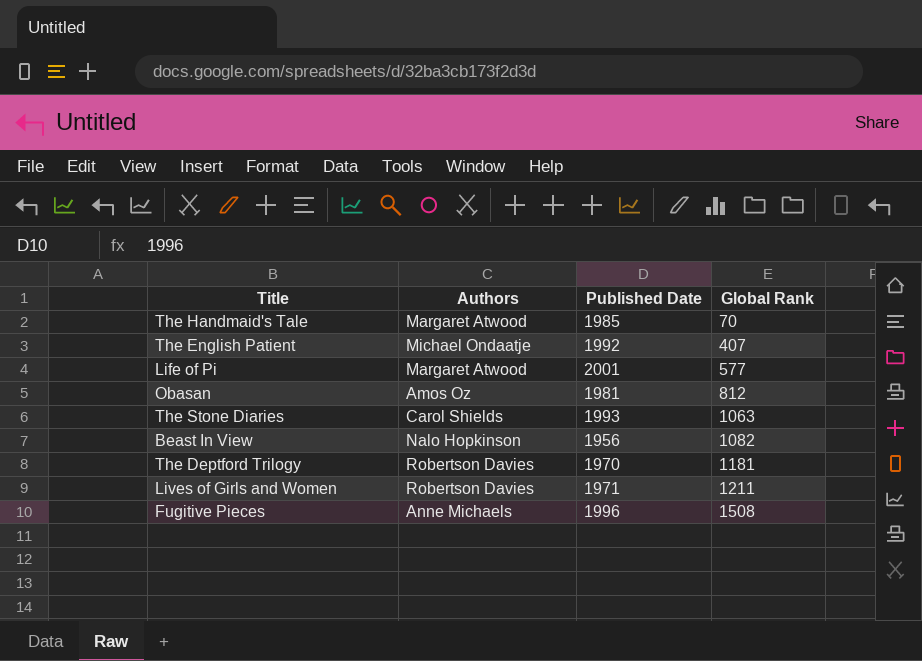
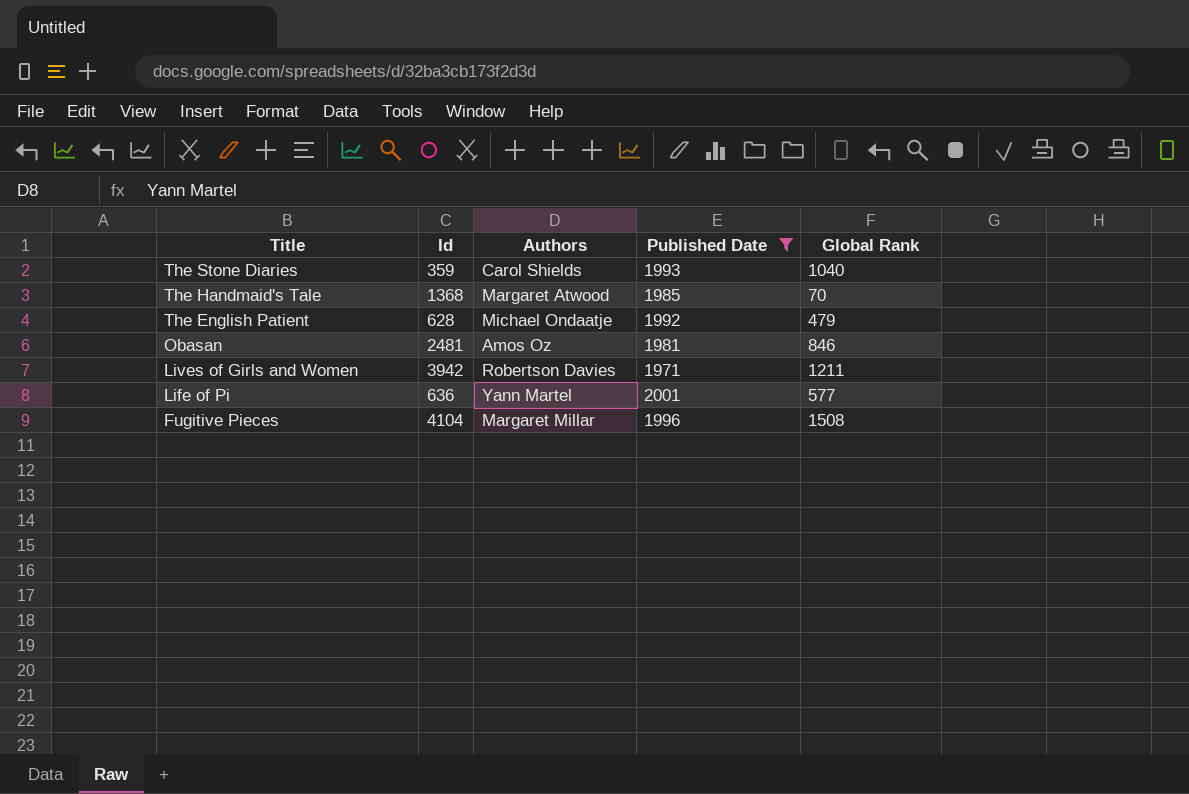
filter: none -> Published Date >= 1971
row order: Global Rank ascending -> Title descending
column Id | position: none -> 2
The Stone Diaries | Global Rank: 1063 -> 1040
The English Patient | Global Rank: 407 -> 479
Obasan | Global Rank: 812 -> 846
Life of Pi | Authors: Margaret Atwood -> Yann Martel
Fugitive Pieces | Authors: Anne Michaels -> Margaret Millar

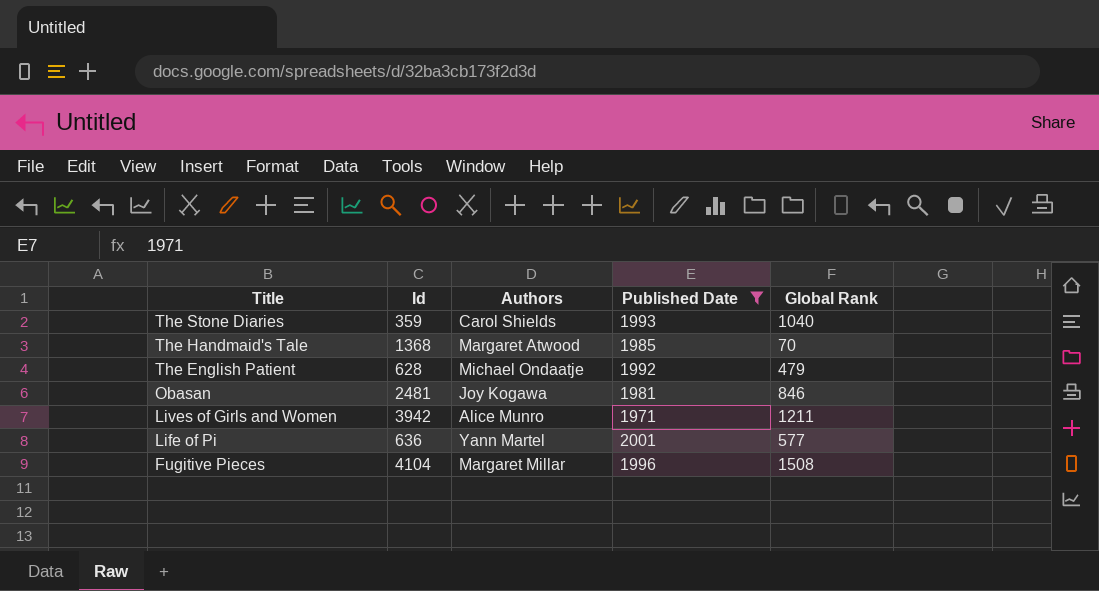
Obasan | Authors: Amos Oz -> Joy Kogawa
Lives of Girls and Women | Authors: Robertson Davies -> Alice Munro

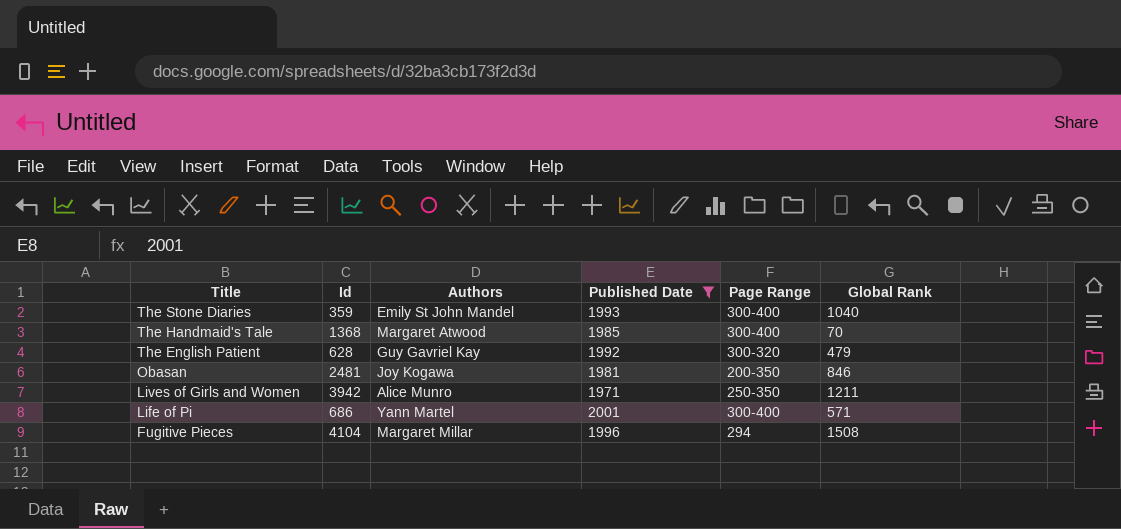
column Page Range | position: none -> 5
The Stone Diaries | Authors: Carol Shields -> Emily St John Mandel
The English Patient | Authors: Michael Ondaatje -> Guy Gavriel Kay
Life of Pi | Id: 636 -> 686
Life of Pi | Global Rank: 577 -> 571

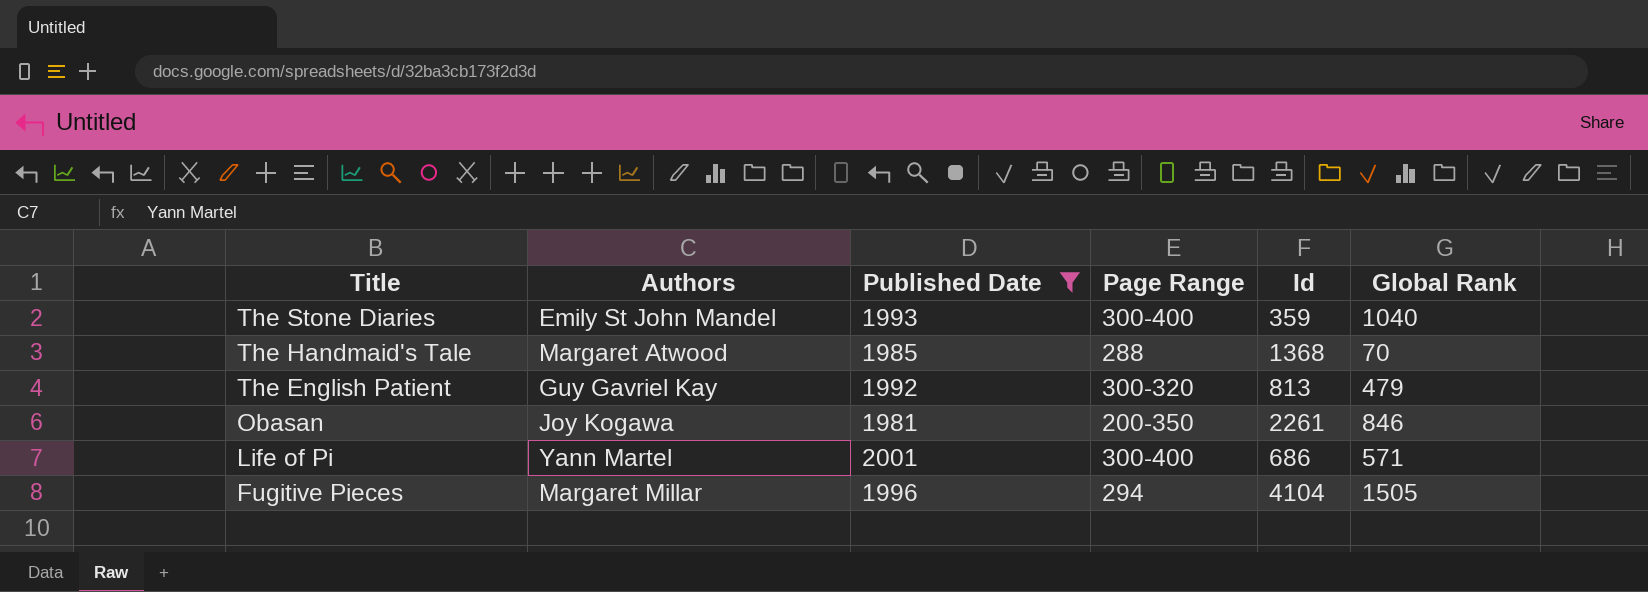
column Id | position: 2 -> 5
row Lives of Girls and Women: 3942 | Alice Munro | 1971 | 250-350 | 1211 -> none
The Handmaid's Tale | Page Range: 300-400 -> 288
The English Patient | Id: 628 -> 813
Obasan | Id: 2481 -> 2261
Fugitive Pieces | Global Rank: 1508 -> 1505

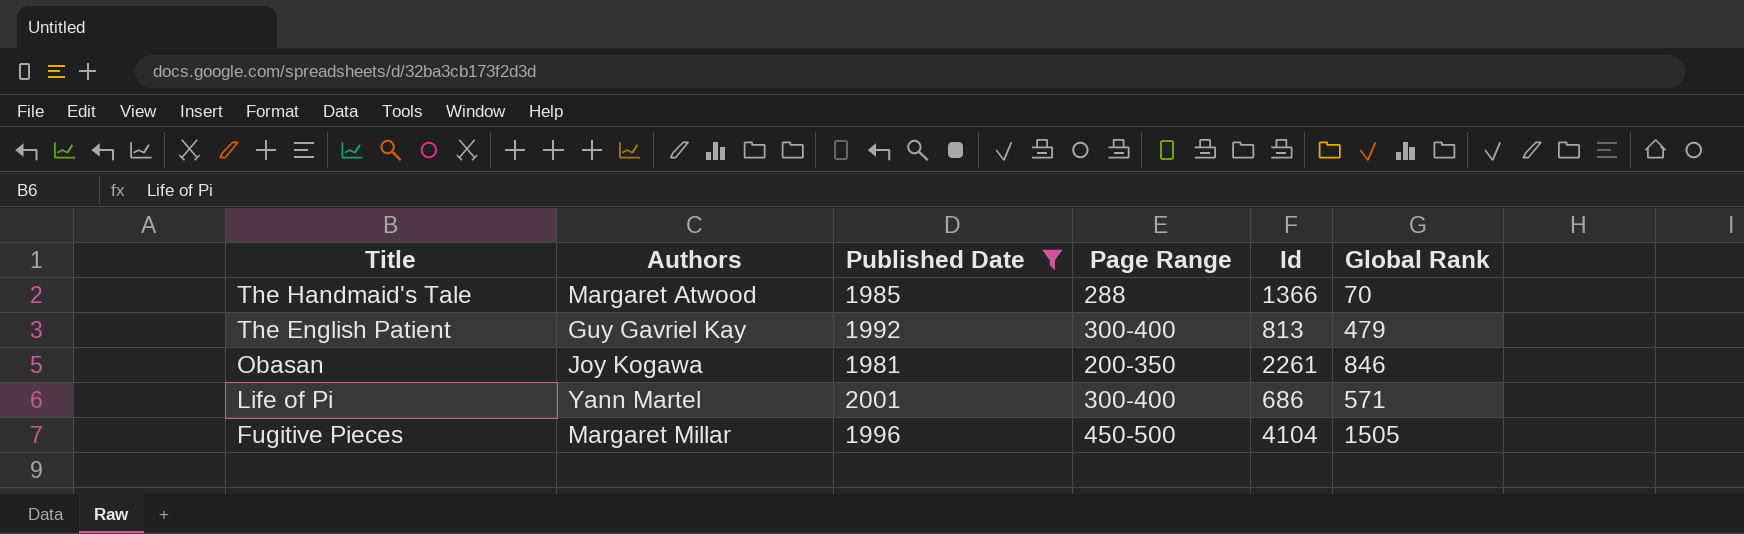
row The Stone Diaries: Emily St John Mandel | 1993 | 300-400 | 359 | 1040 -> none
The Handmaid's Tale | Id: 1368 -> 1366
The English Patient | Page Range: 300-320 -> 300-400
Fugitive Pieces | Page Range: 294 -> 450-500

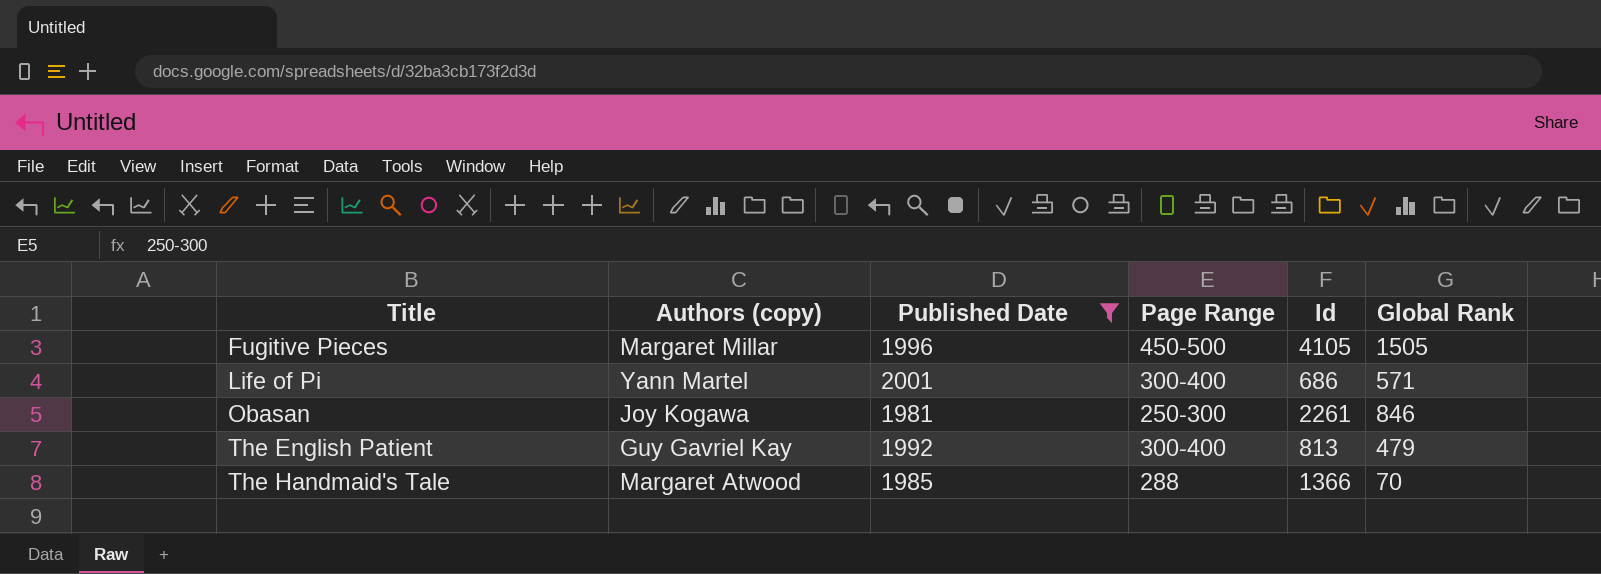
row order: Title descending -> Title ascending
column name: Authors -> Authors (copy)
Fugitive Pieces | Id: 4104 -> 4105
Obasan | Page Range: 200-350 -> 250-300

